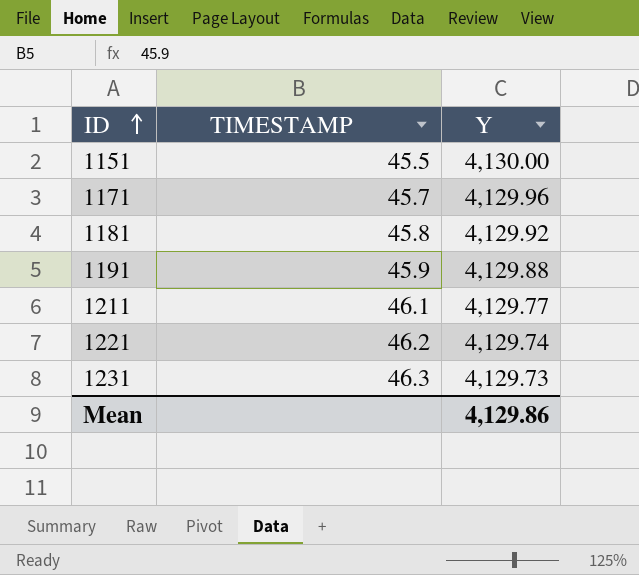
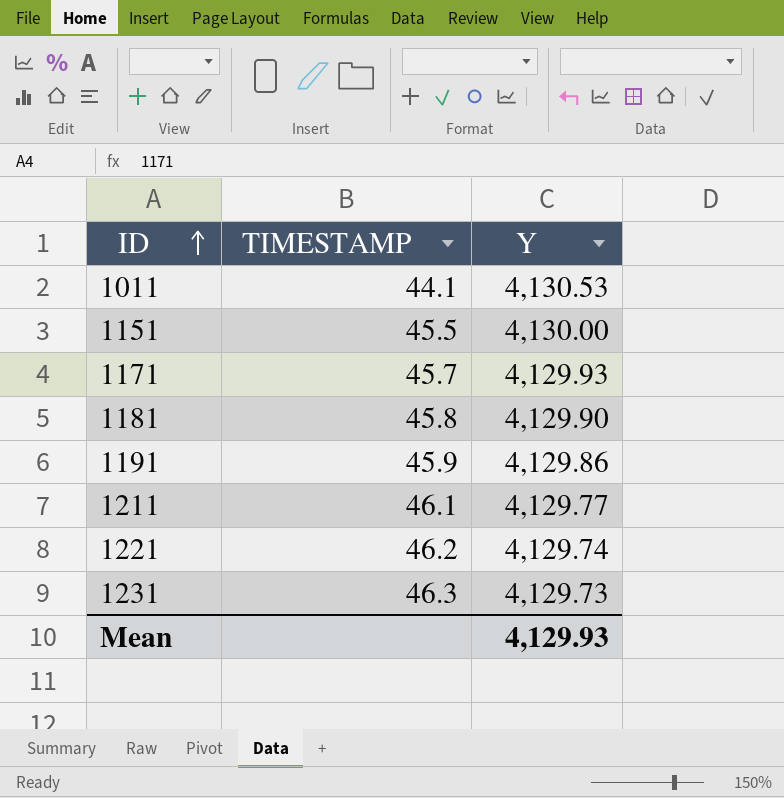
row 1011: none -> 44.1 | 4,130.53
1171 | Y: 4,129.96 -> 4,129.93
1181 | Y: 4,129.92 -> 4,129.90
1191 | Y: 4,129.88 -> 4,129.86
Mean | Y: 4,129.86 -> 4,129.93

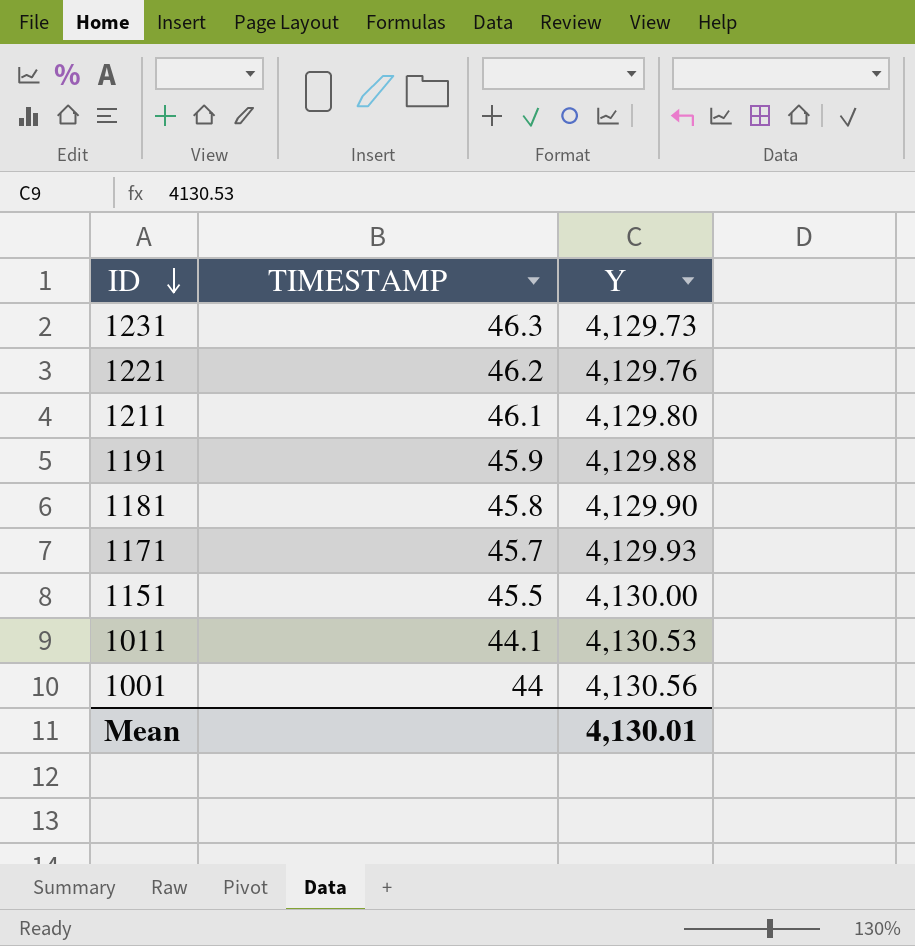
row order: ID ascending -> ID descending
1221 | Y: 4,129.74 -> 4,129.76
1211 | Y: 4,129.77 -> 4,129.80
1191 | Y: 4,129.86 -> 4,129.88
row 1001: none -> 44 | 4,130.56
Mean | Y: 4,129.93 -> 4,130.01

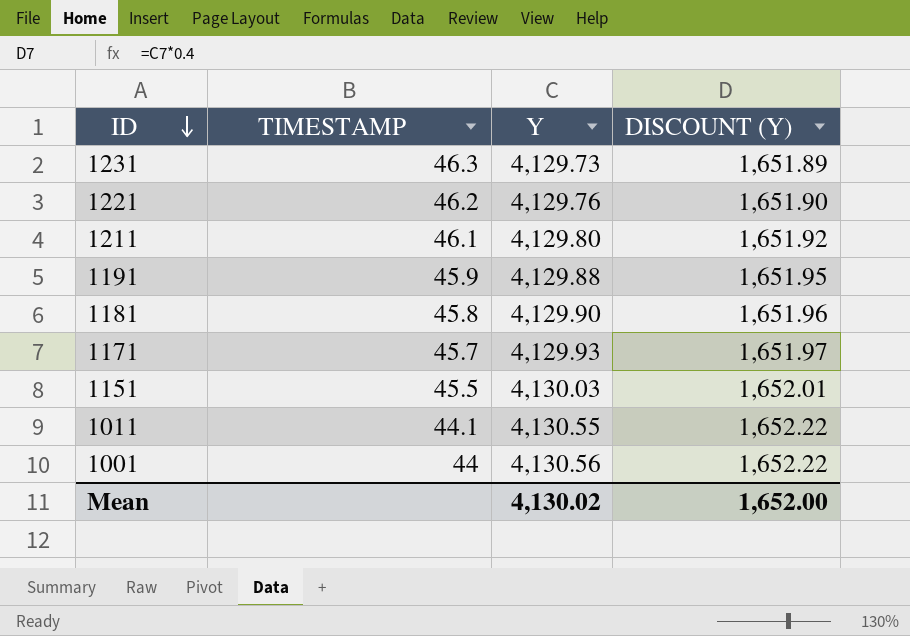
column DISCOUNT (Y) | formula: none -> [Y] * 0.4
1151 | Y: 4,130.00 -> 4,130.03
1011 | Y: 4,130.53 -> 4,130.55
Mean | Y: 4,130.01 -> 4,130.02

